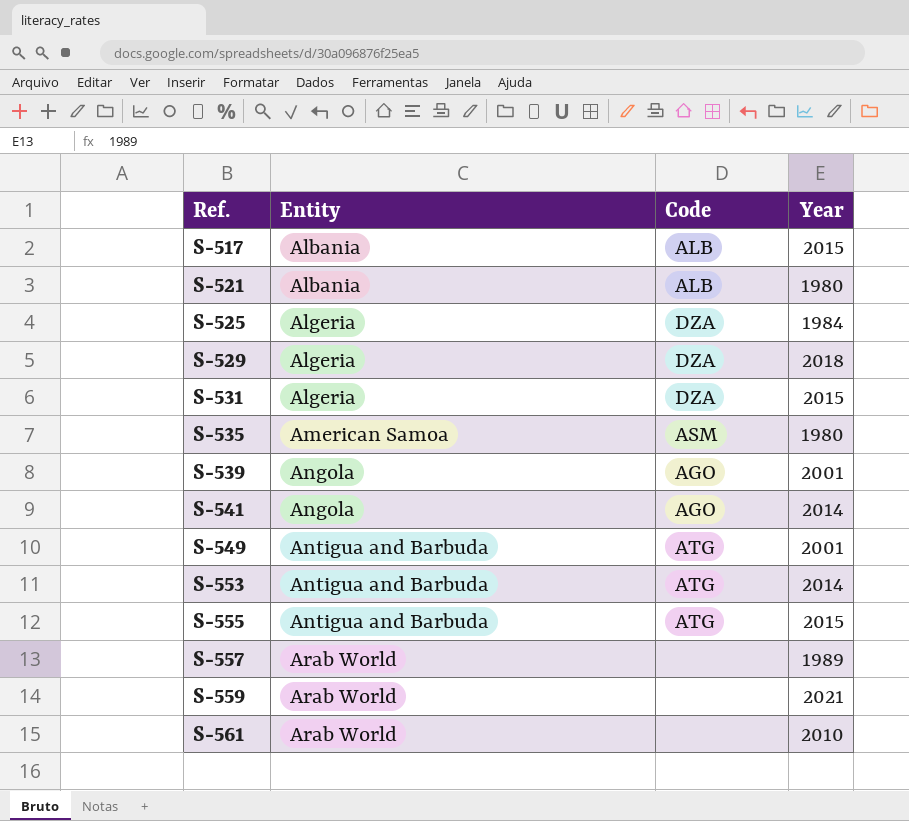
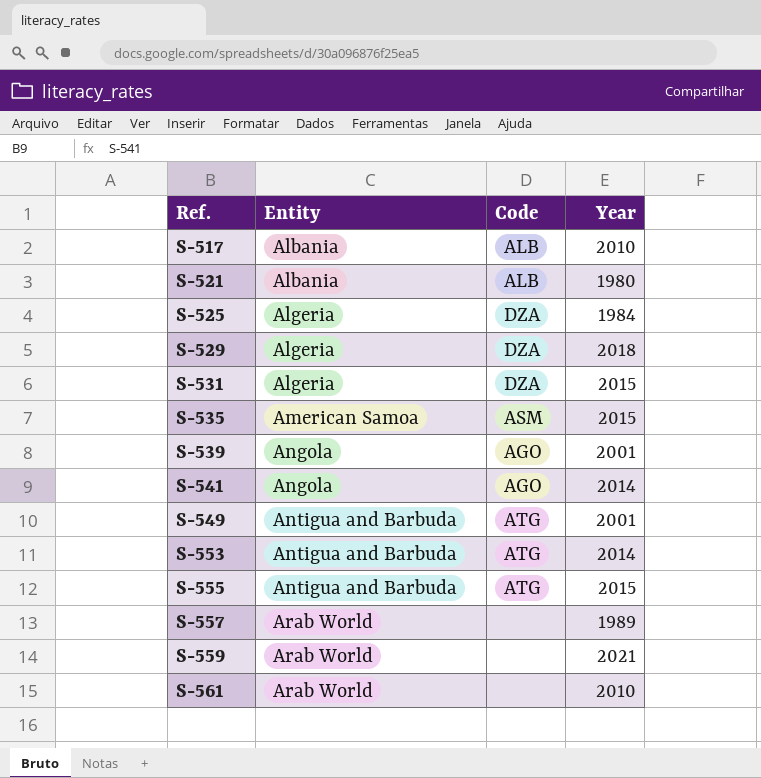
S-517 | Year: 2015 -> 2010
S-535 | Year: 1980 -> 2015

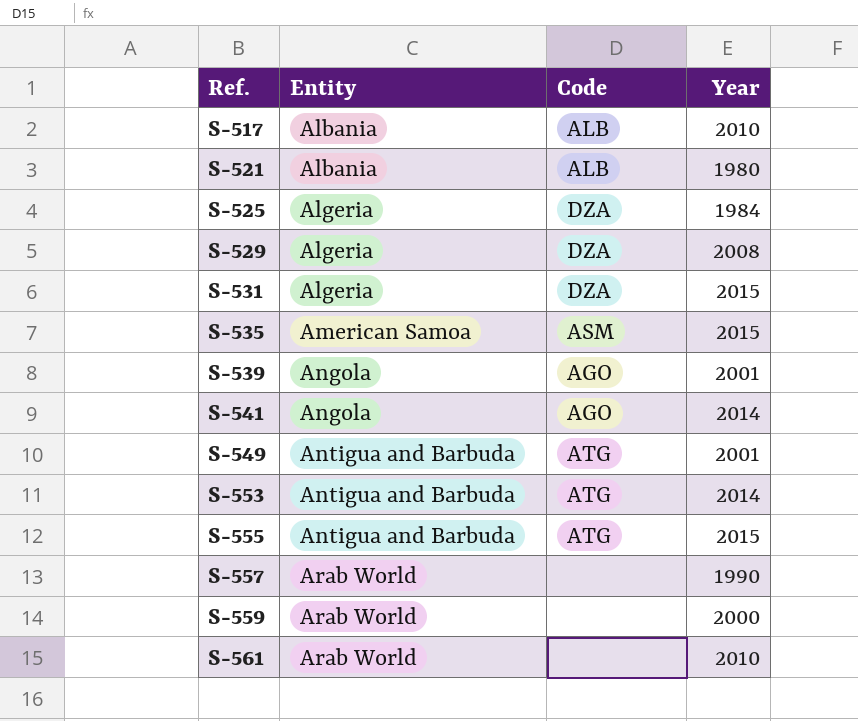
S-529 | Year: 2018 -> 2008
S-557 | Year: 1989 -> 1990
S-559 | Year: 2021 -> 2000

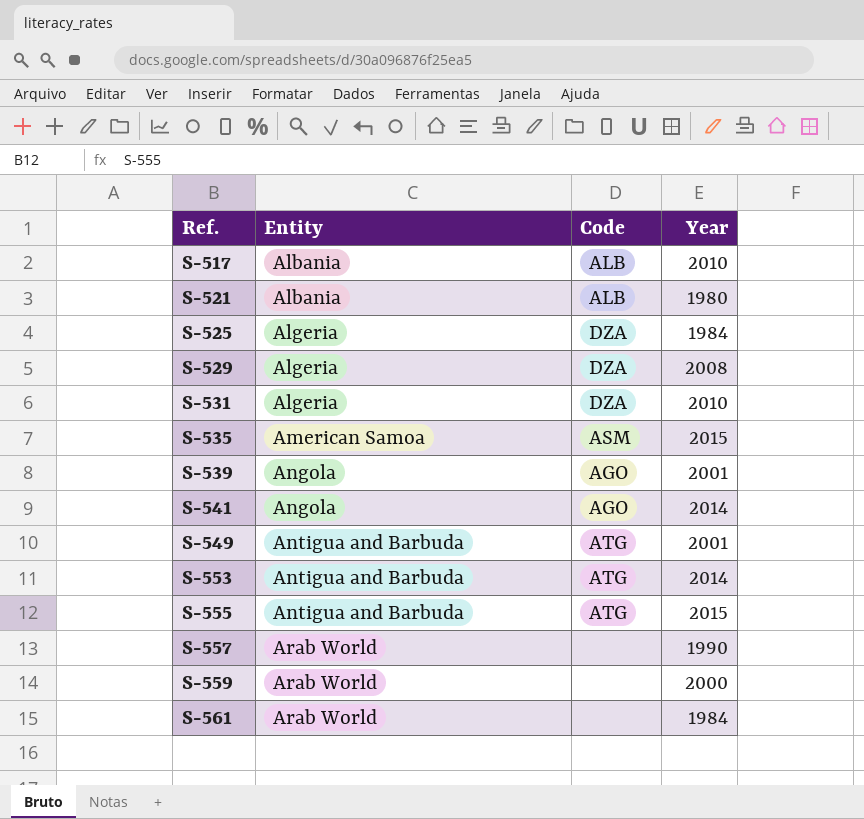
S-531 | Year: 2015 -> 2010
S-561 | Year: 2010 -> 1984

